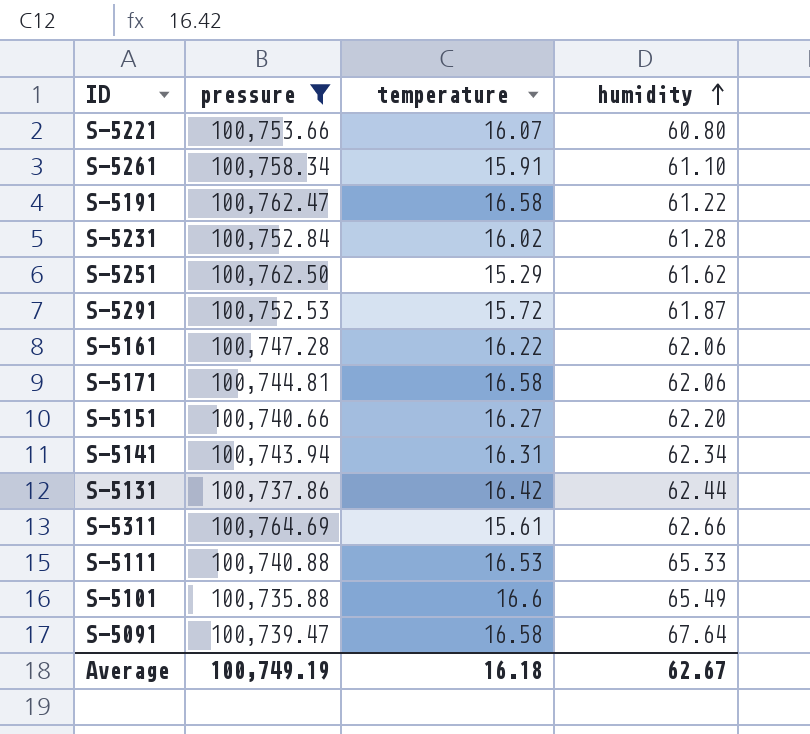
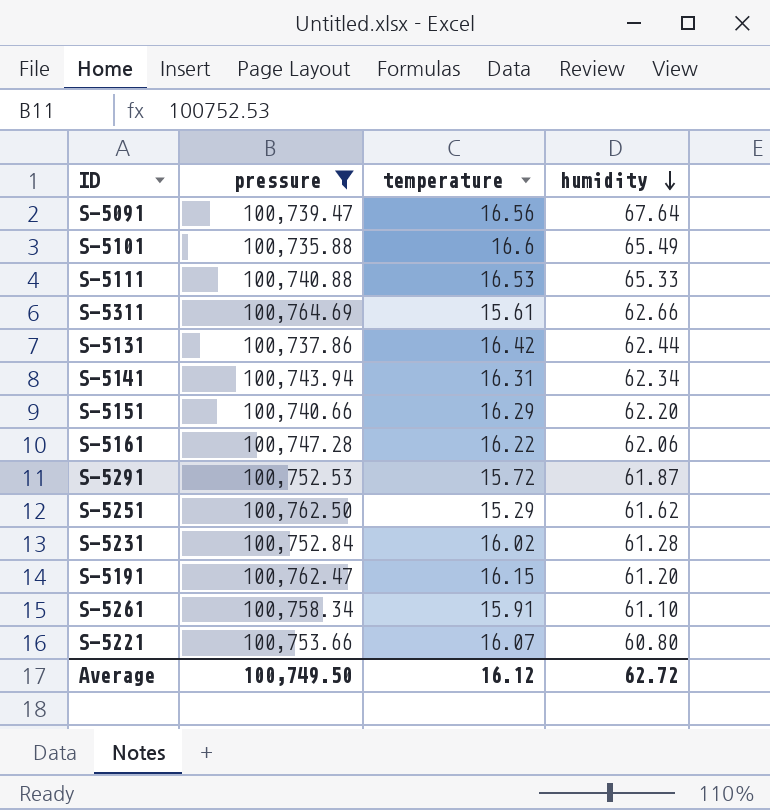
row order: humidity ascending -> humidity descending
row S-5171: 100,744.81 | 16.58 | 62.06 -> none
S-5091 | temperature: 16.58 -> 16.56
S-5151 | temperature: 16.27 -> 16.29
S-5191 | temperature: 16.58 -> 16.15
S-5191 | humidity: 61.22 -> 61.20
Average | pressure: 100,749.19 -> 100,749.50
Average | temperature: 16.18 -> 16.12
Average | humidity: 62.67 -> 62.72

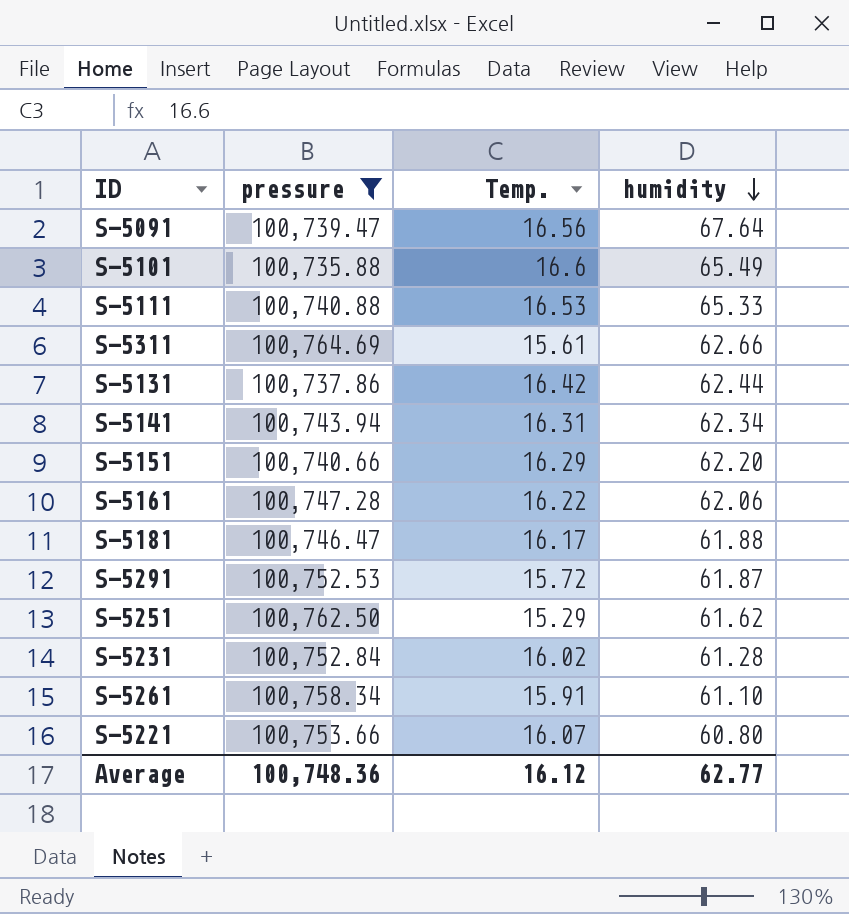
column name: temperature -> Temp.
row S-5191: 100,762.47 | 16.15 | 61.20 -> none
row S-5181: none -> 100,746.47 | 16.17 | 61.88
Average | pressure: 100,749.50 -> 100,748.36
Average | humidity: 62.72 -> 62.77

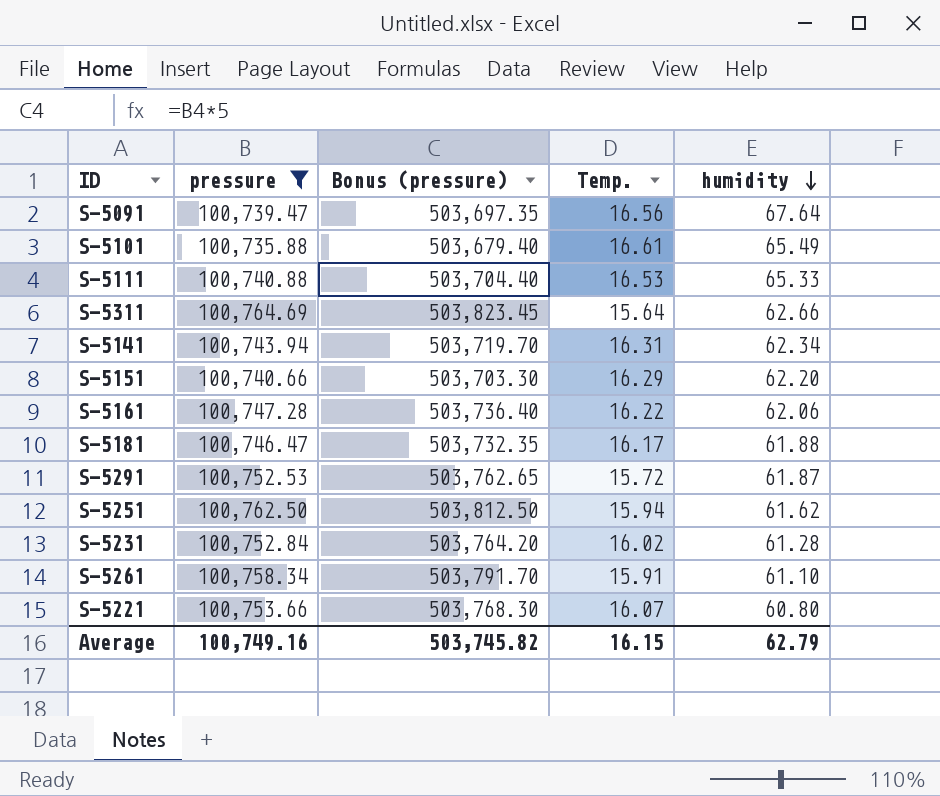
column Bonus (pressure) | formula: none -> [pressure] * 5
row S-5131: 100,737.86 | 16.42 | 62.44 -> none
S-5101 | Temp.: 16.6 -> 16.61
S-5311 | Temp.: 15.61 -> 15.64
S-5251 | Temp.: 15.29 -> 15.94
Average | pressure: 100,748.36 -> 100,749.16
Average | Temp.: 16.12 -> 16.15
Average | humidity: 62.77 -> 62.79

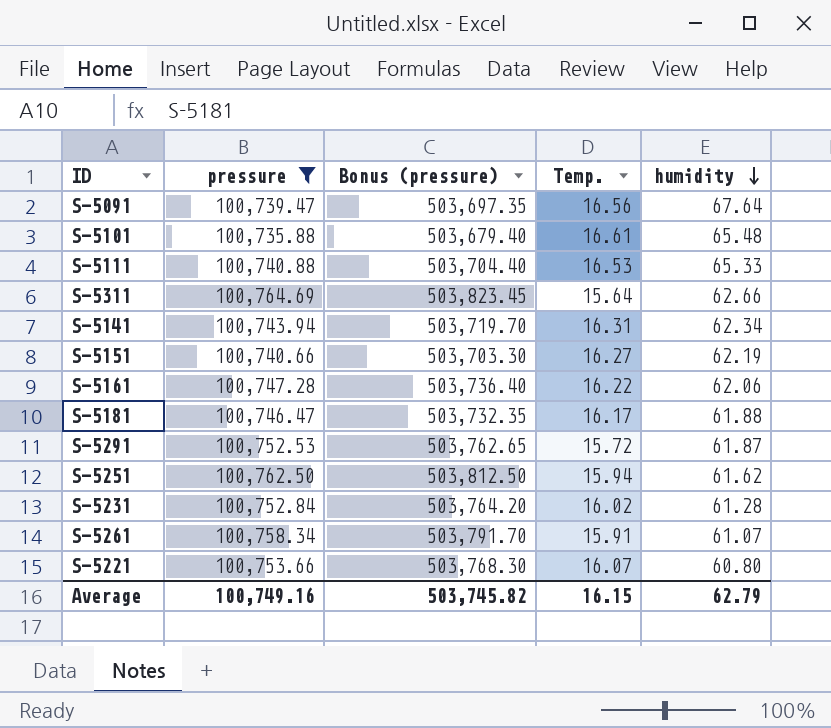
S-5101 | humidity: 65.49 -> 65.48
S-5151 | Temp.: 16.29 -> 16.27
S-5151 | humidity: 62.20 -> 62.19
S-5261 | humidity: 61.10 -> 61.07

